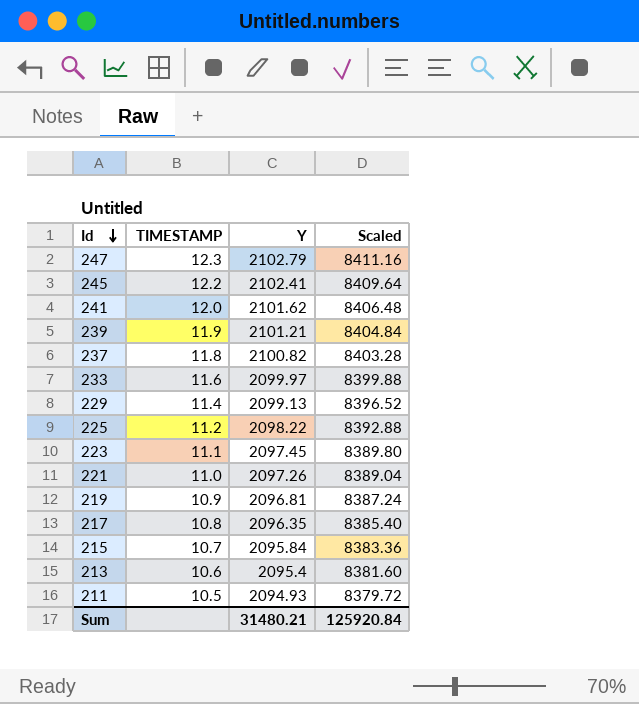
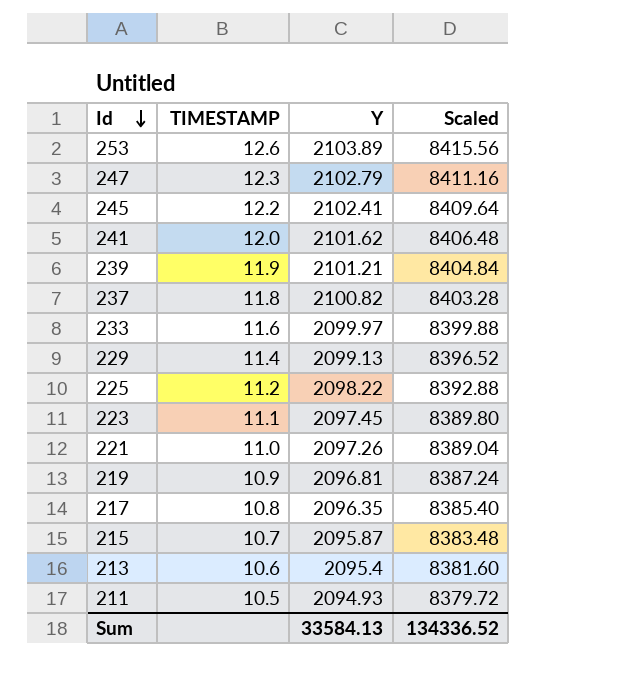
row 253: none -> 12.6 | 2103.89 | 8415.56
215 | Y: 2095.84 -> 2095.87
215 | Scaled: 8383.36 -> 8383.48
Sum | Y: 31480.21 -> 33584.13
Sum | Scaled: 125920.84 -> 134336.52

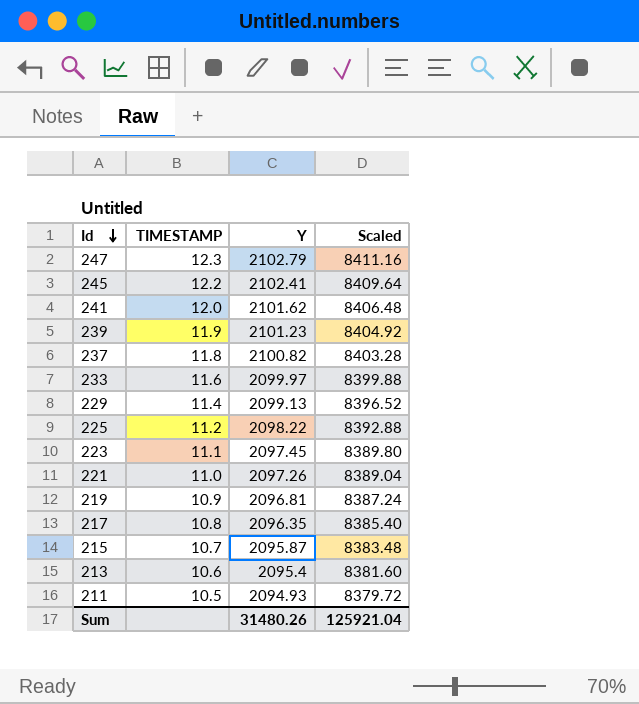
row 253: 12.6 | 2103.89 | 8415.56 -> none
239 | Y: 2101.21 -> 2101.23
239 | Scaled: 8404.84 -> 8404.92
Sum | Y: 33584.13 -> 31480.26
Sum | Scaled: 134336.52 -> 125921.04

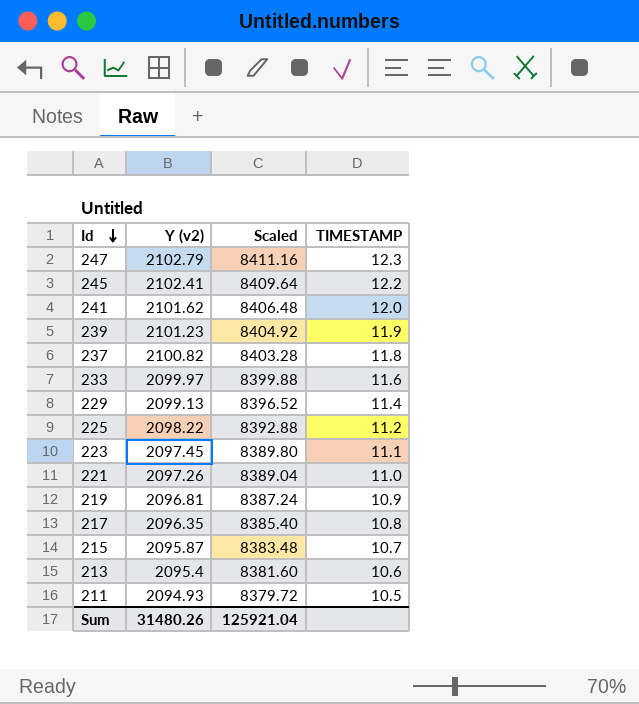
column name: Y -> Y (v2)
column TIMESTAMP | position: 2 -> 4

